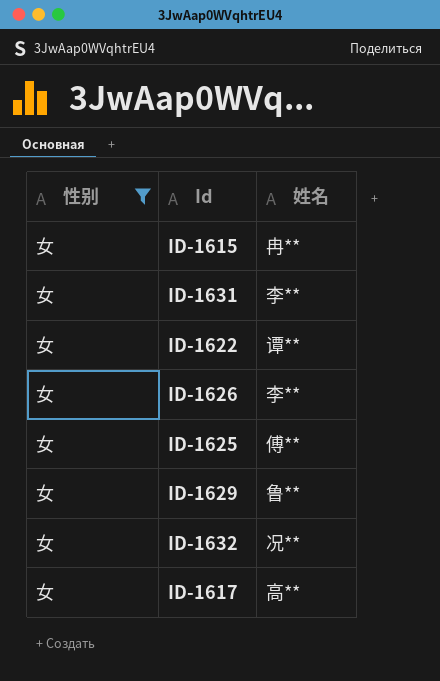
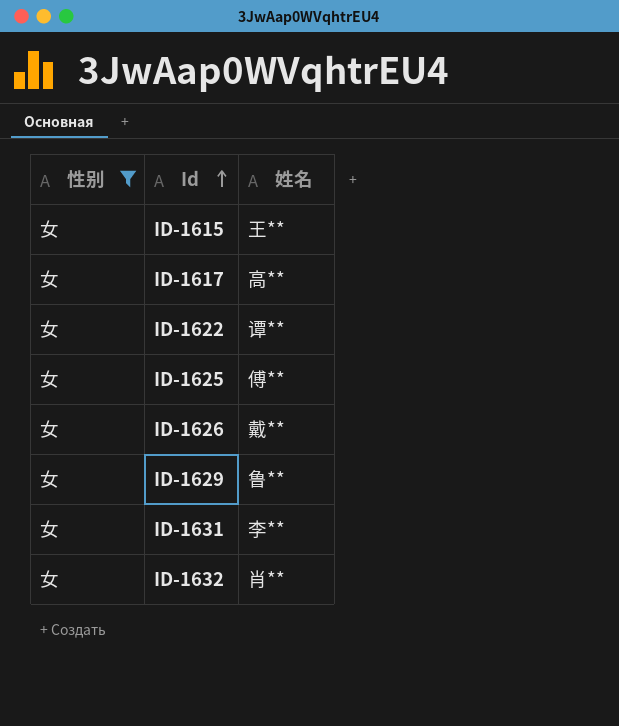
row order: none -> Id ascending
ID-1615 | 姓名: 冉** -> 王**
ID-1626 | 姓名: 李** -> 戴**
ID-1632 | 姓名: 况** -> 肖**

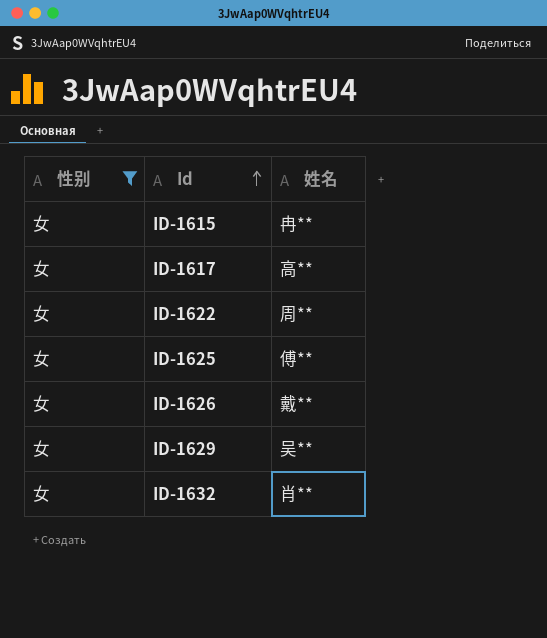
row ID-1631: 女 | 李** -> none
ID-1615 | 姓名: 王** -> 冉**
ID-1622 | 姓名: 谭** -> 周**
ID-1629 | 姓名: 鲁** -> 吴**

